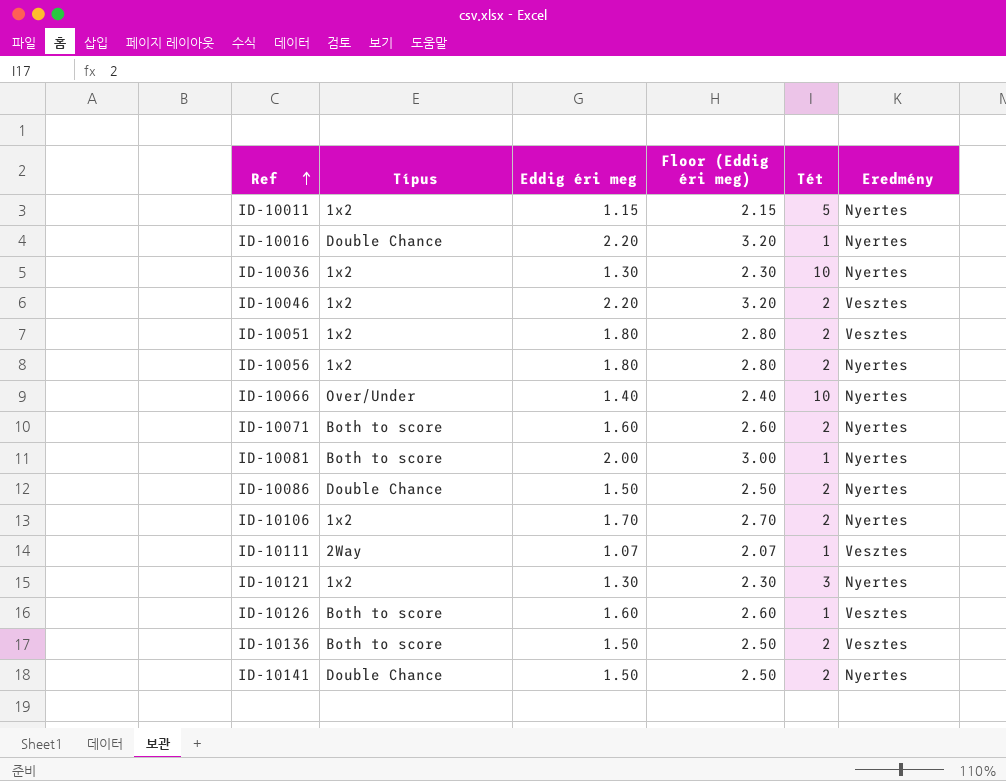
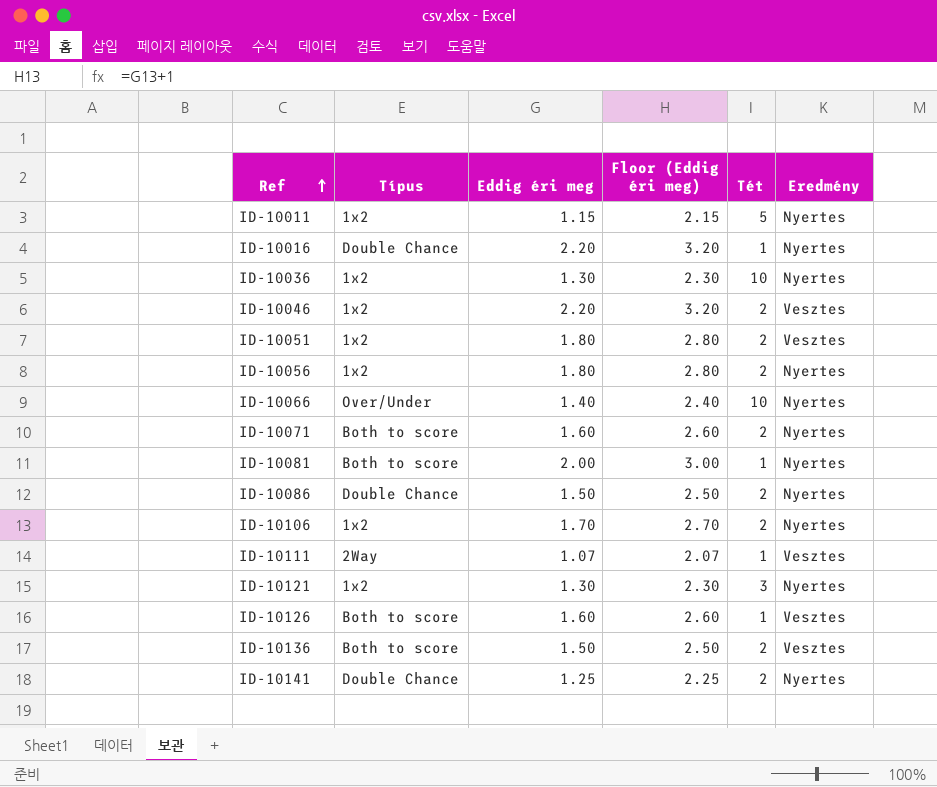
ID-10141 | Eddig éri meg: 1.50 -> 1.25
ID-10141 | Floor (Eddig éri meg): 2.50 -> 2.25

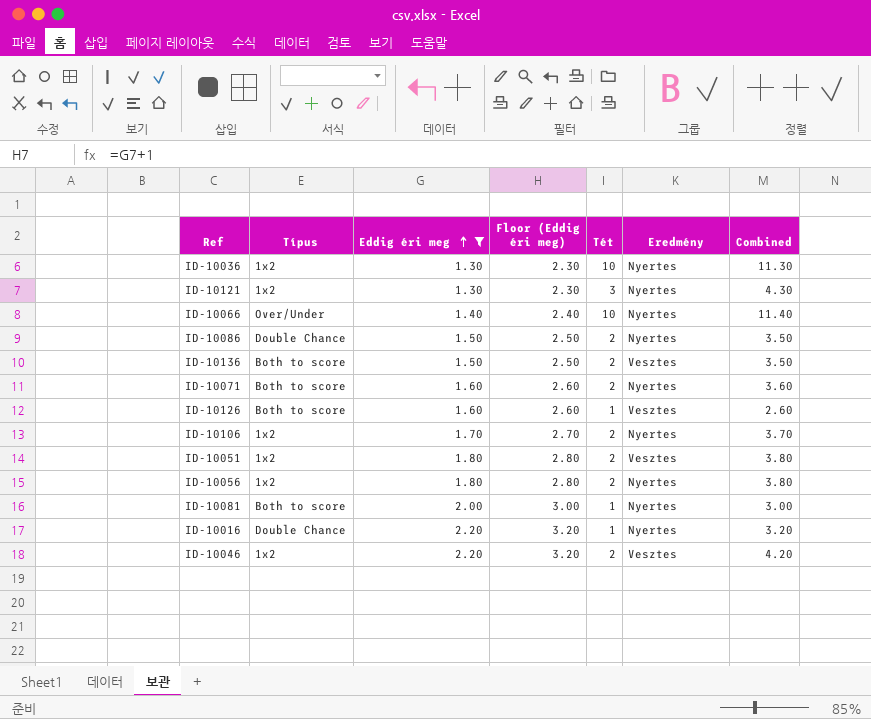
filter: none -> Eddig éri meg >= 1.30
row order: Ref ascending -> Eddig éri meg ascending
column Combined | formula: none -> [Eddig éri meg] + [Tét]

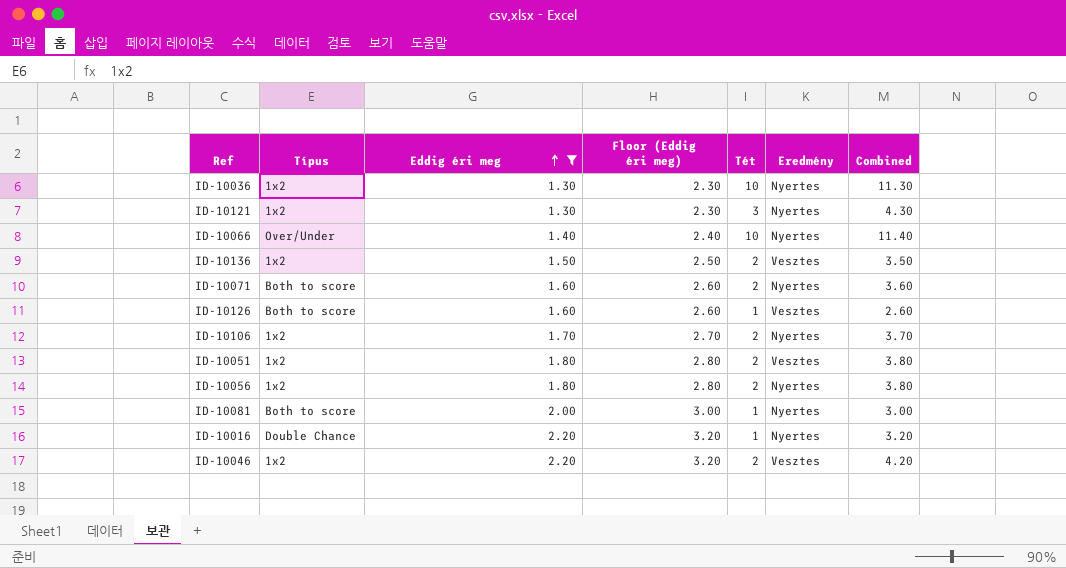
row ID-10086: Double Chance | 1.50 | 2.50 | 2 | Nyertes | 3.50 -> none
ID-10136 | Típus: Both to score -> 1x2

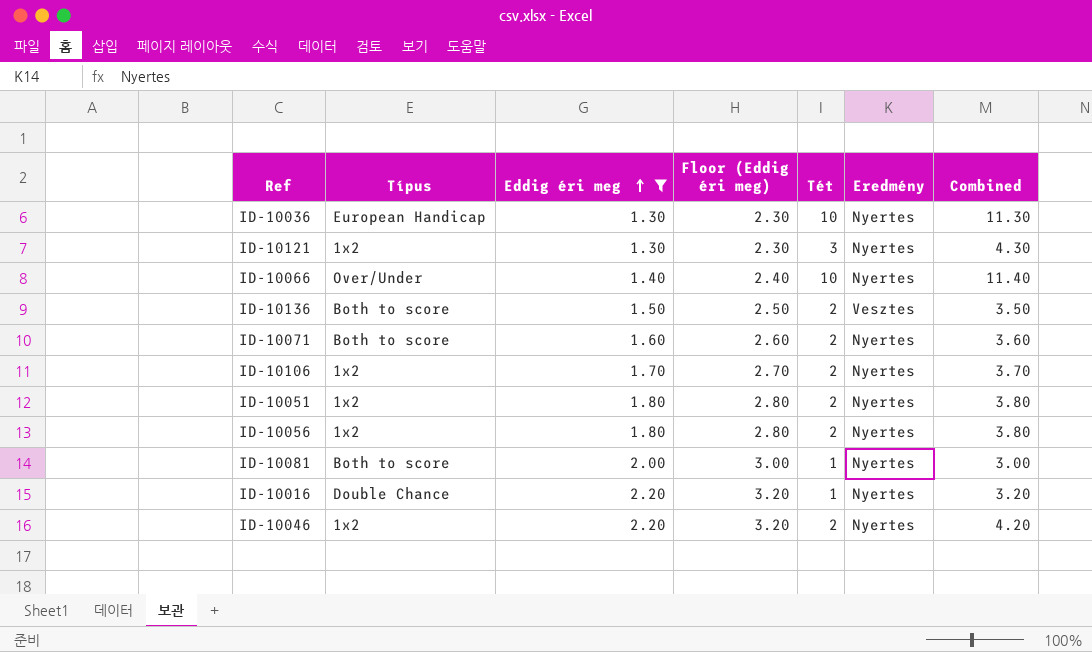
row ID-10126: Both to score | 1.60 | 2.60 | 1 | Vesztes | 2.60 -> none
ID-10036 | Típus: 1x2 -> European Handicap
ID-10136 | Típus: 1x2 -> Both to score
ID-10051 | Eredmény: Vesztes -> Nyertes
ID-10046 | Eredmény: Vesztes -> Nyertes

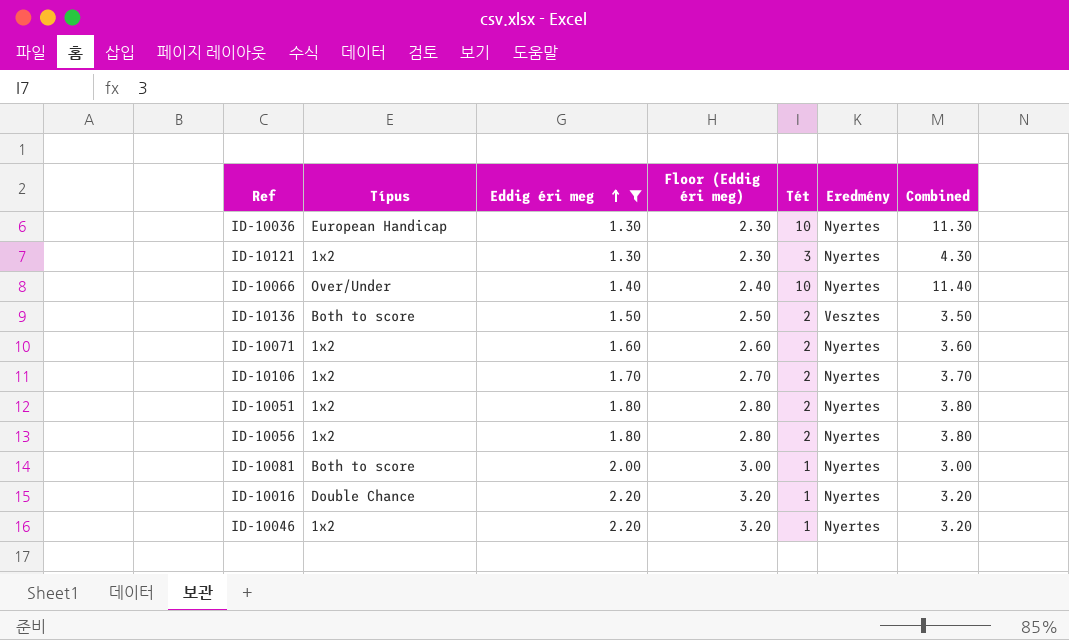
ID-10071 | Típus: Both to score -> 1x2
ID-10046 | Tét: 2 -> 1
ID-10046 | Combined: 4.20 -> 3.20

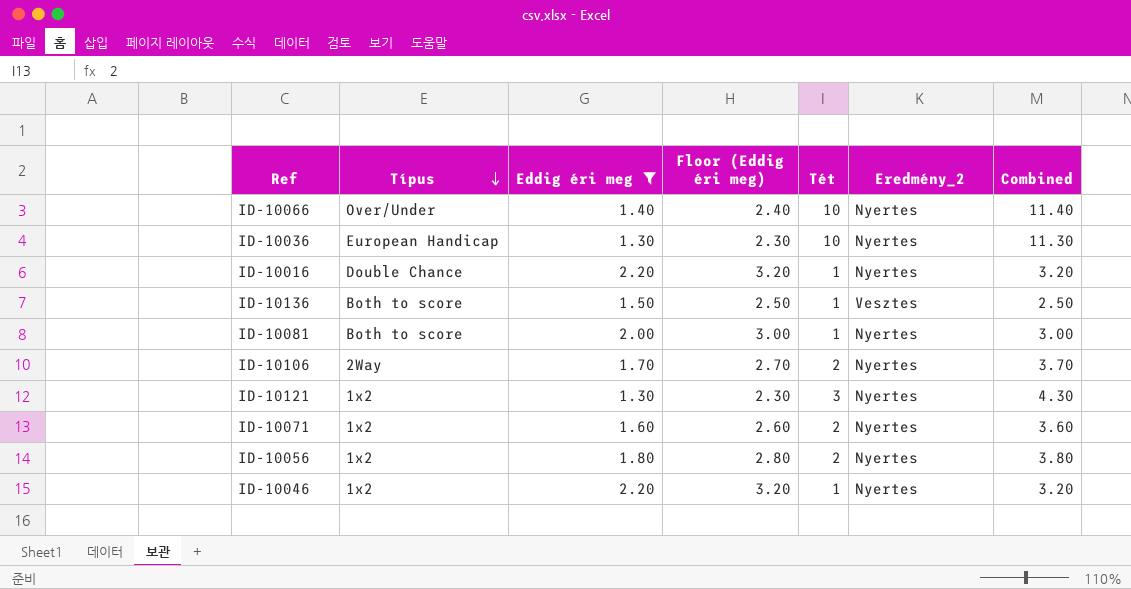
row order: Eddig éri meg ascending -> Típus descending
column name: Eredmény -> Eredmény_2
row ID-10051: 1x2 | 1.80 | 2.80 | 2 | Nyertes | 3.80 -> none
ID-10136 | Tét: 2 -> 1
ID-10136 | Combined: 3.50 -> 2.50
ID-10106 | Típus: 1x2 -> 2Way

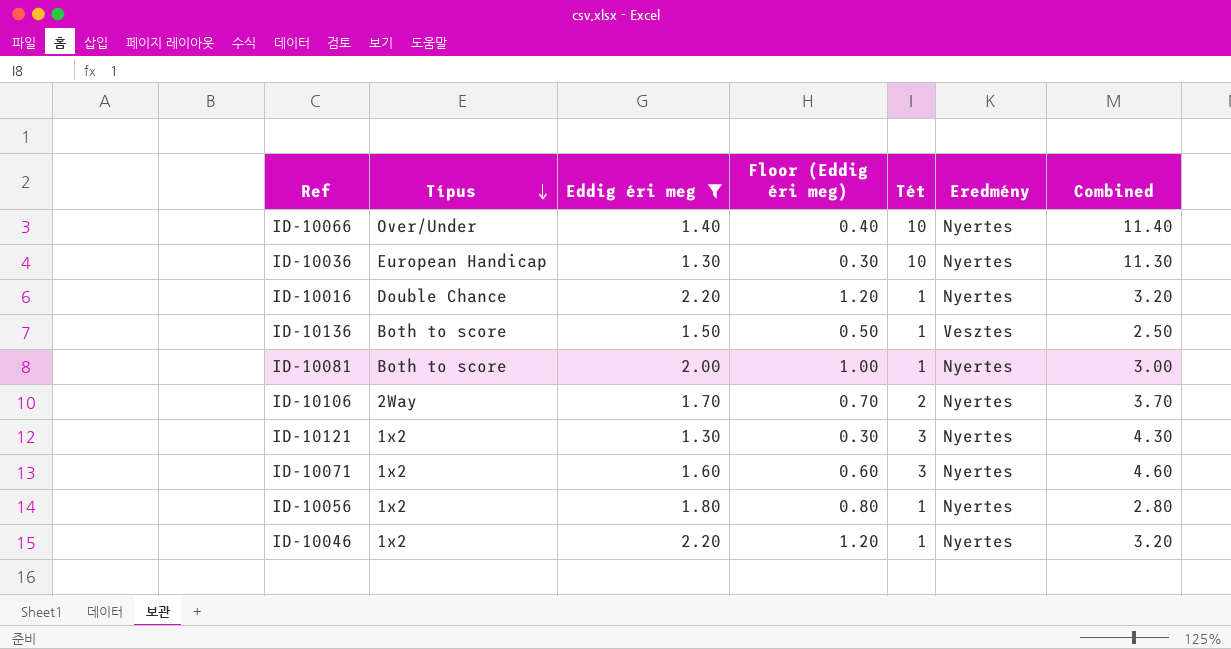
column Floor (Eddig éri meg) | formula: [Eddig éri meg] + 1 -> [Eddig éri meg] - 1
column name: Eredmény_2 -> Eredmény
ID-10071 | Tét: 2 -> 3
ID-10071 | Combined: 3.60 -> 4.60
ID-10056 | Tét: 2 -> 1
ID-10056 | Combined: 3.80 -> 2.80

